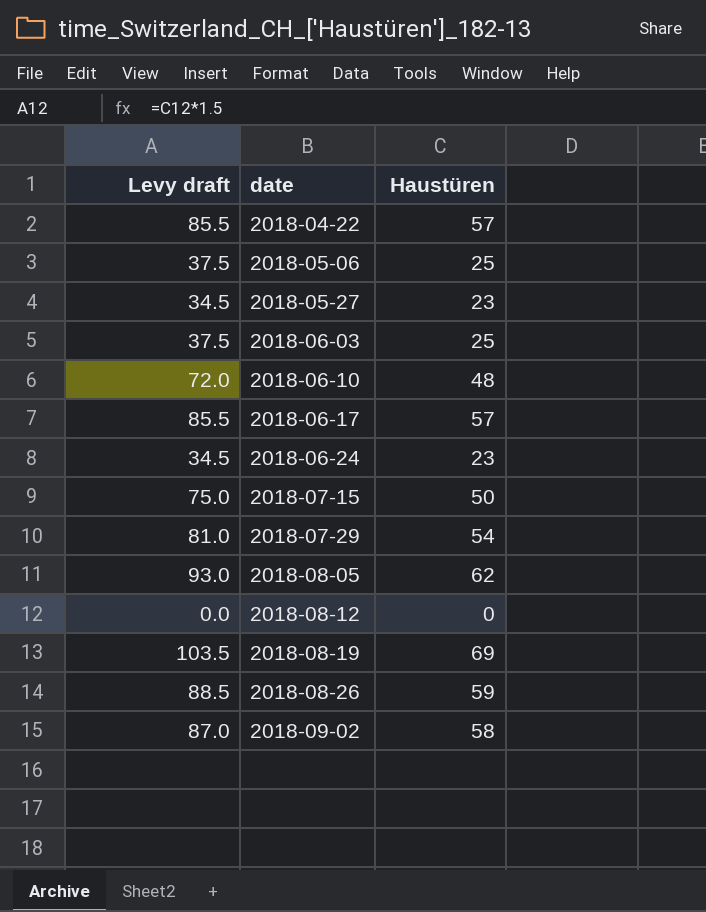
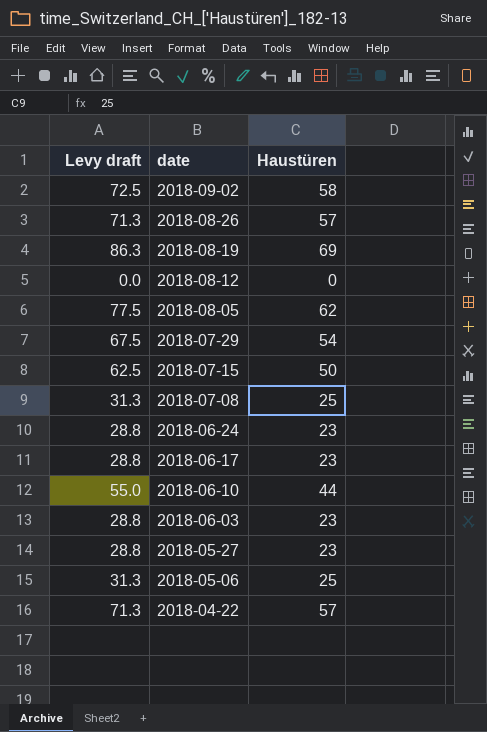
row order: date ascending -> date descending
column Levy draft | formula: [Haustüren] * 1.5 -> [Haustüren] * 1.25
2018-08-26 | Haustüren: 59 -> 57
row 2018-07-08: none -> 31.3 | 25
2018-06-17 | Haustüren: 57 -> 23
2018-06-10 | Haustüren: 48 -> 44
2018-06-03 | Haustüren: 25 -> 23

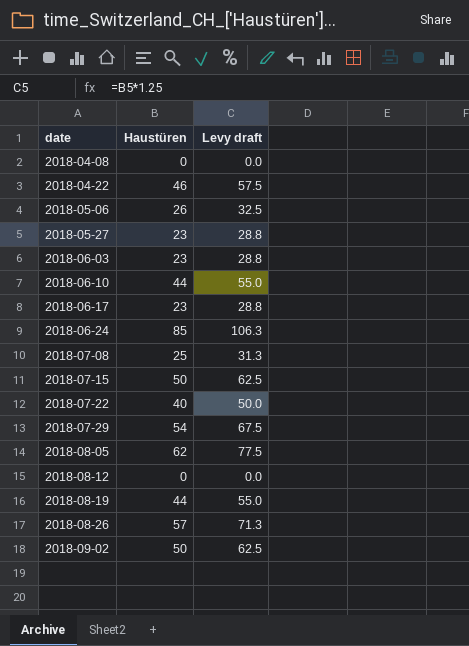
row order: date descending -> date ascending
column Levy draft | position: 1 -> 3
row 2018-04-08: none -> 0 | 0.0
2018-04-22 | Haustüren: 57 -> 46
2018-04-22 | Levy draft: 71.3 -> 57.5
2018-05-06 | Haustüren: 25 -> 26
2018-05-06 | Levy draft: 31.3 -> 32.5
2018-06-24 | Haustüren: 23 -> 85
2018-06-24 | Levy draft: 28.8 -> 106.3
row 2018-07-22: none -> 40 | 50.0
2018-08-19 | Haustüren: 69 -> 44
2018-08-19 | Levy draft: 86.3 -> 55.0
2018-09-02 | Haustüren: 58 -> 50
2018-09-02 | Levy draft: 72.5 -> 62.5

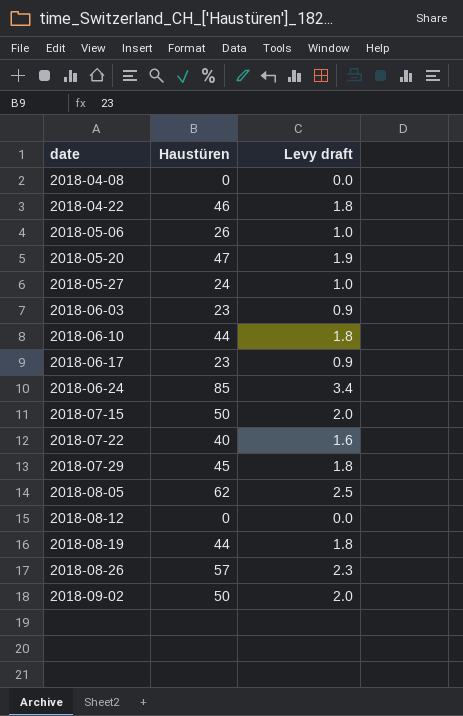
column Levy draft | formula: [Haustüren] * 1.25 -> [Haustüren] * 0.04
row 2018-07-08: 25 | 31.3 -> none
row 2018-05-20: none -> 47 | 1.9
2018-05-27 | Haustüren: 23 -> 24
2018-07-29 | Haustüren: 54 -> 45

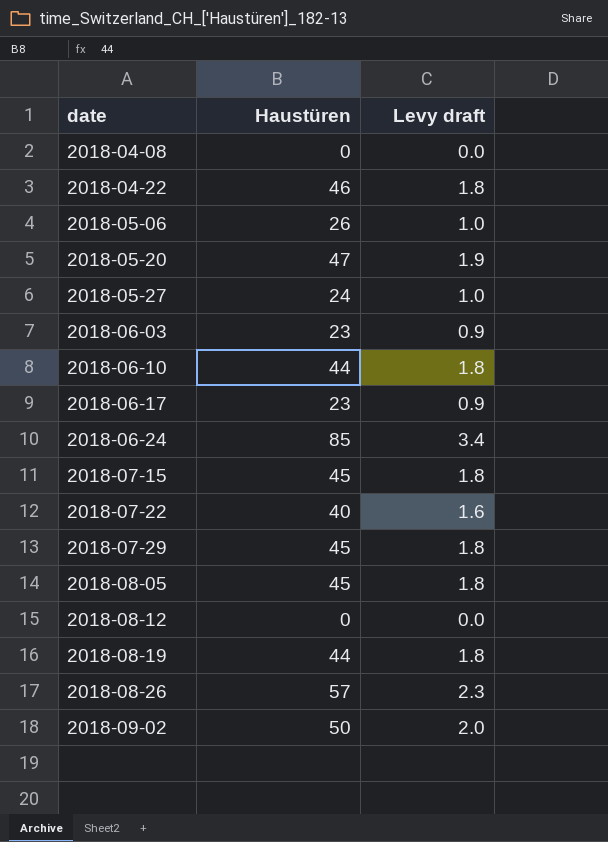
2018-07-15 | Haustüren: 50 -> 45
2018-07-15 | Levy draft: 2.0 -> 1.8
2018-08-05 | Haustüren: 62 -> 45
2018-08-05 | Levy draft: 2.5 -> 1.8

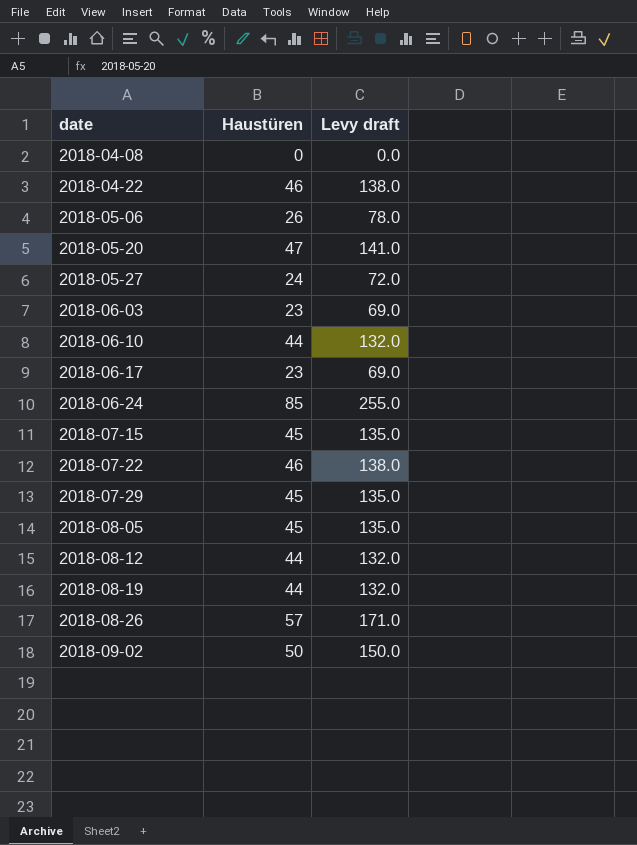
column Levy draft | formula: [Haustüren] * 0.04 -> [Haustüren] * 3
2018-07-22 | Haustüren: 40 -> 46
2018-08-12 | Haustüren: 0 -> 44

